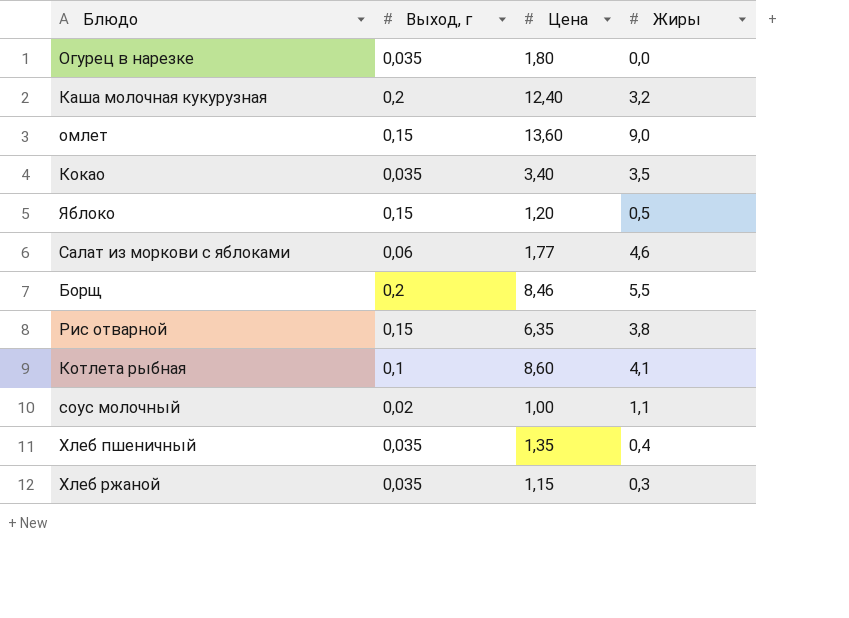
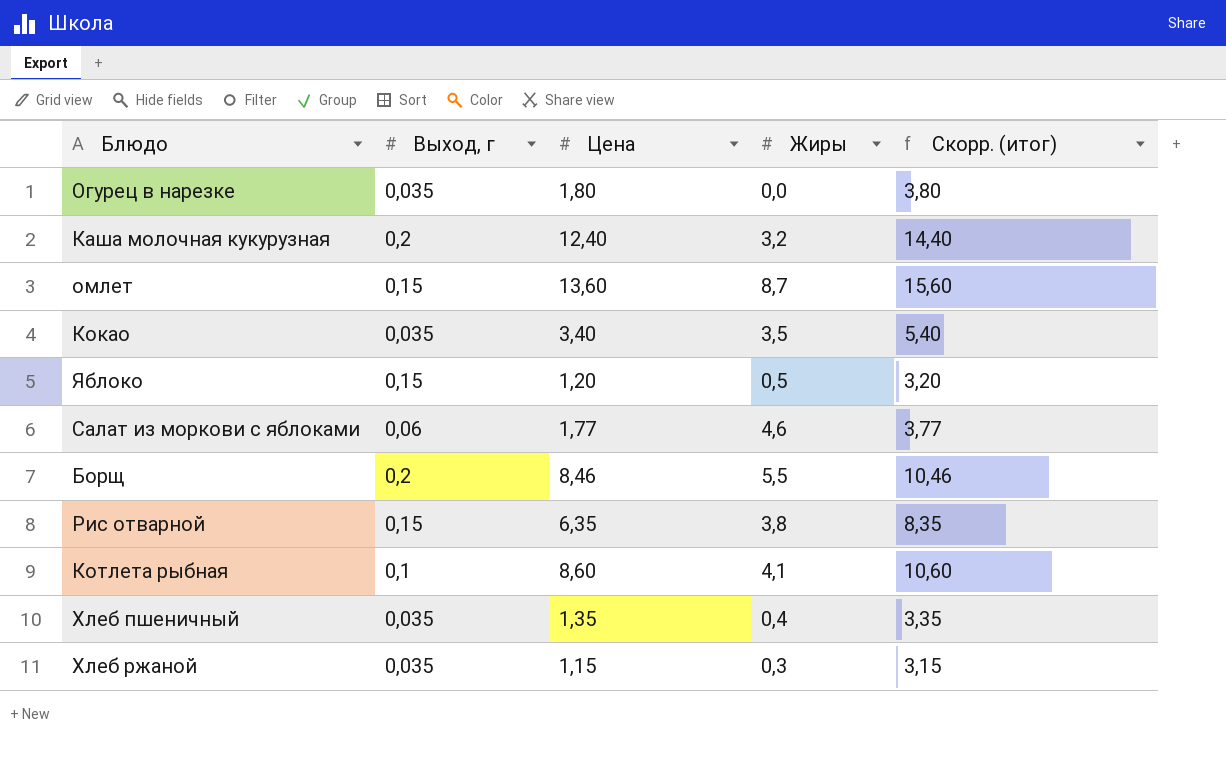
column Скорр. (итог) | formula: none -> [Цена] + 2
row соус молочный: 0,02 | 1,00 | 1,1 -> none
омлет | Жиры: 9,0 -> 8,7

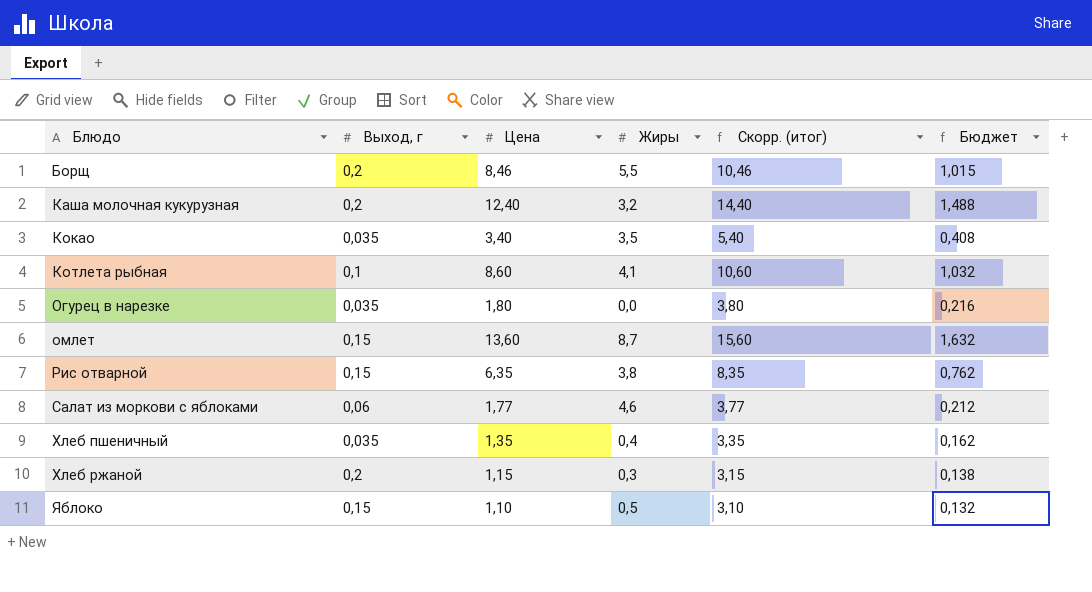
row order: none -> Блюдо ascending
column Бюджет | formula: none -> [Цена] * 0,12
Хлеб ржаной | Выход, г: 0,035 -> 0,2
Яблоко | Цена: 1,20 -> 1,10
Яблоко | Скорр. (итог): 3,20 -> 3,10

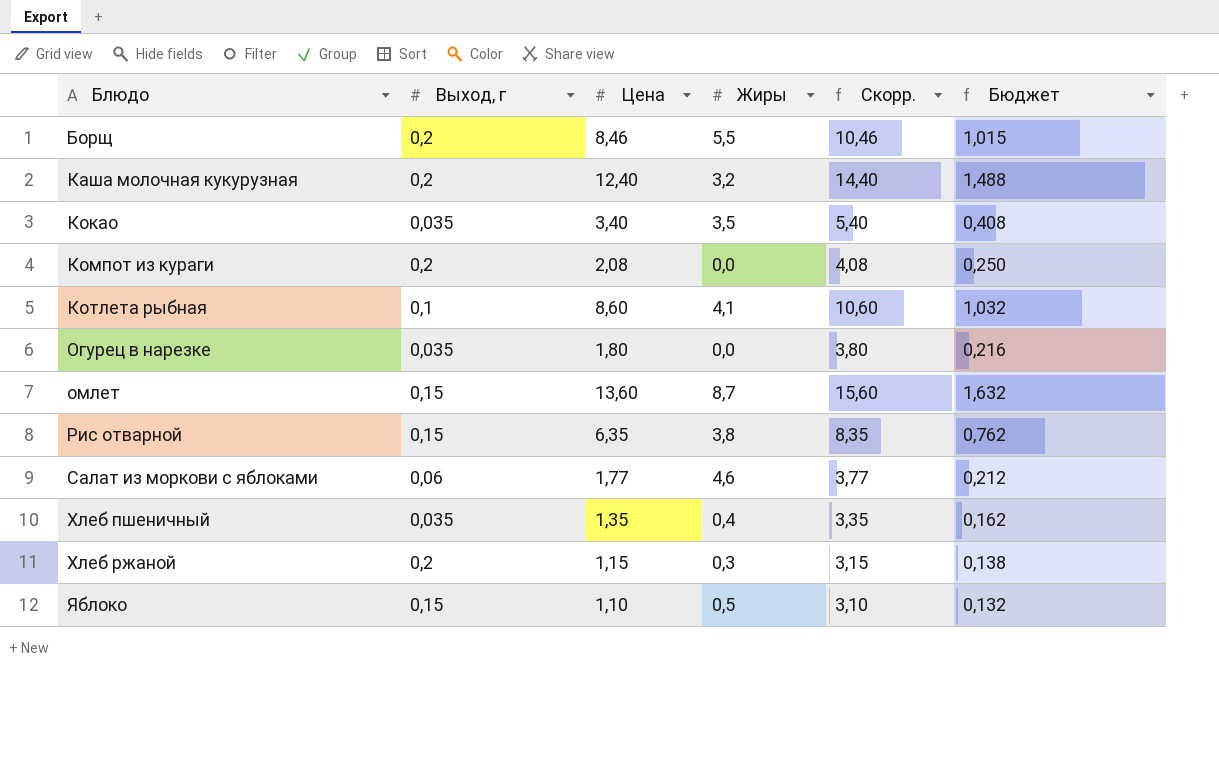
column name: Скорр. (итог) -> Скорр.
row Компот из кураги: none -> 0,2 | 2,08 | 0,0 | 4,08 | 0,250

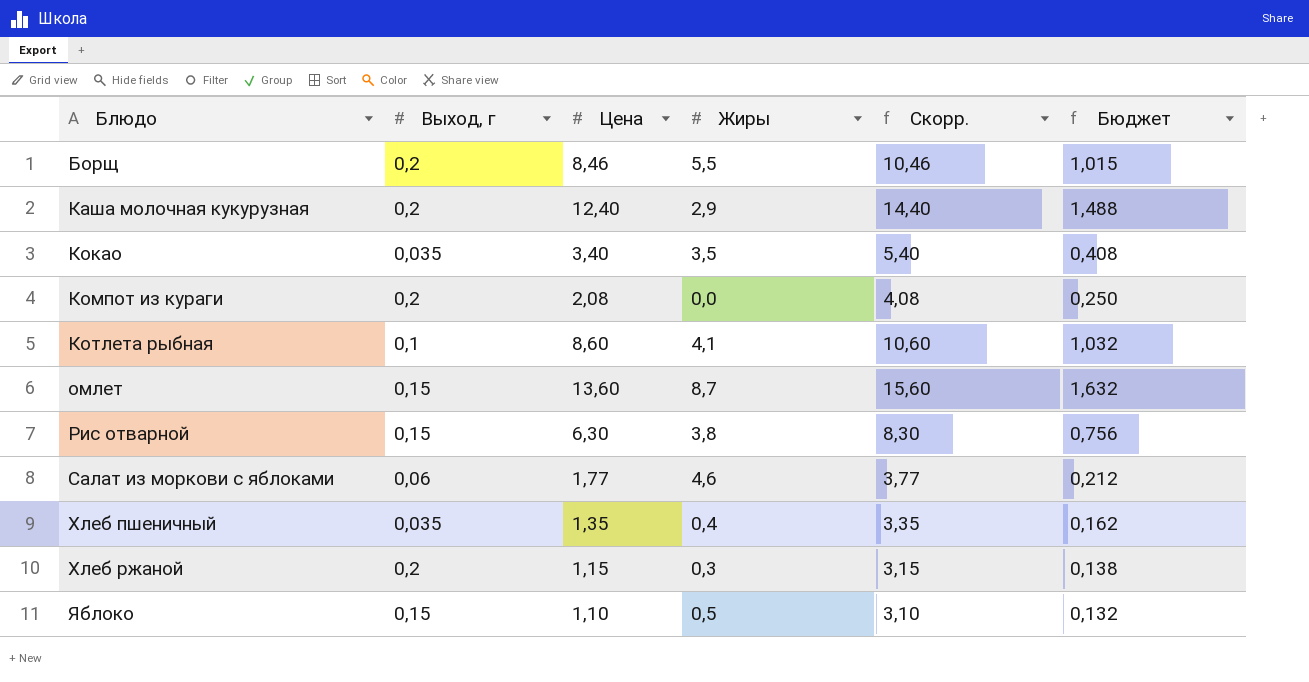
row Огурец в нарезке: 0,035 | 1,80 | 0,0 | 3,80 | 0,216 -> none
Каша молочная кукурузная | Жиры: 3,2 -> 2,9
Рис отварной | Цена: 6,35 -> 6,30
Рис отварной | Скорр.: 8,35 -> 8,30
Рис отварной | Бюджет: 0,762 -> 0,756

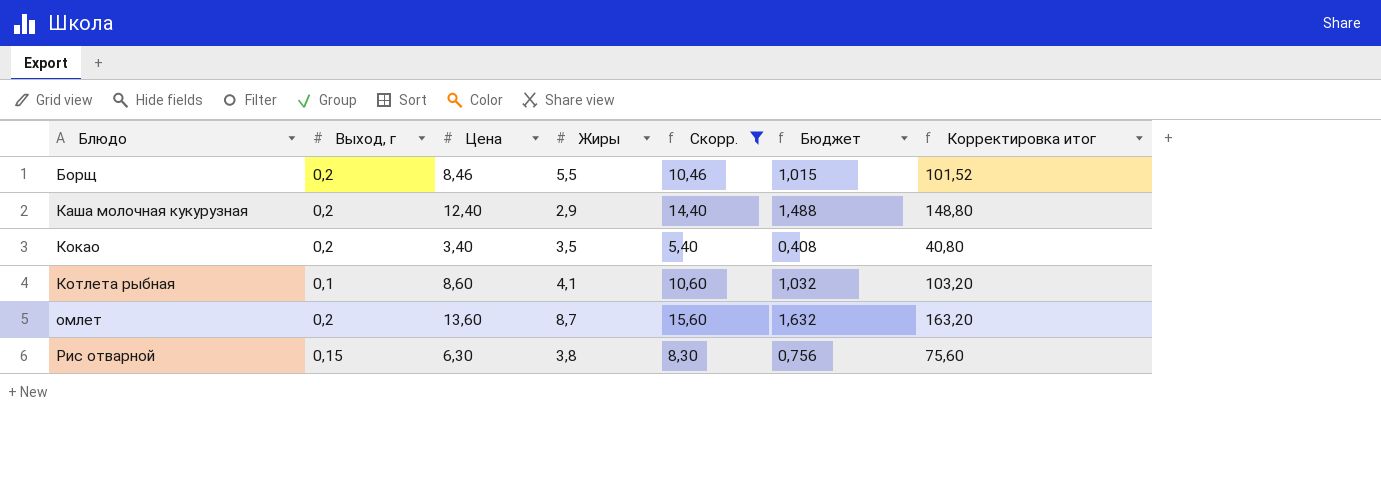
filter: none -> Скорр. >= 5,40
column Корректировка итог | formula: none -> [Цена] * 12
Кокао | Выход, г: 0,035 -> 0,2
омлет | Выход, г: 0,15 -> 0,2

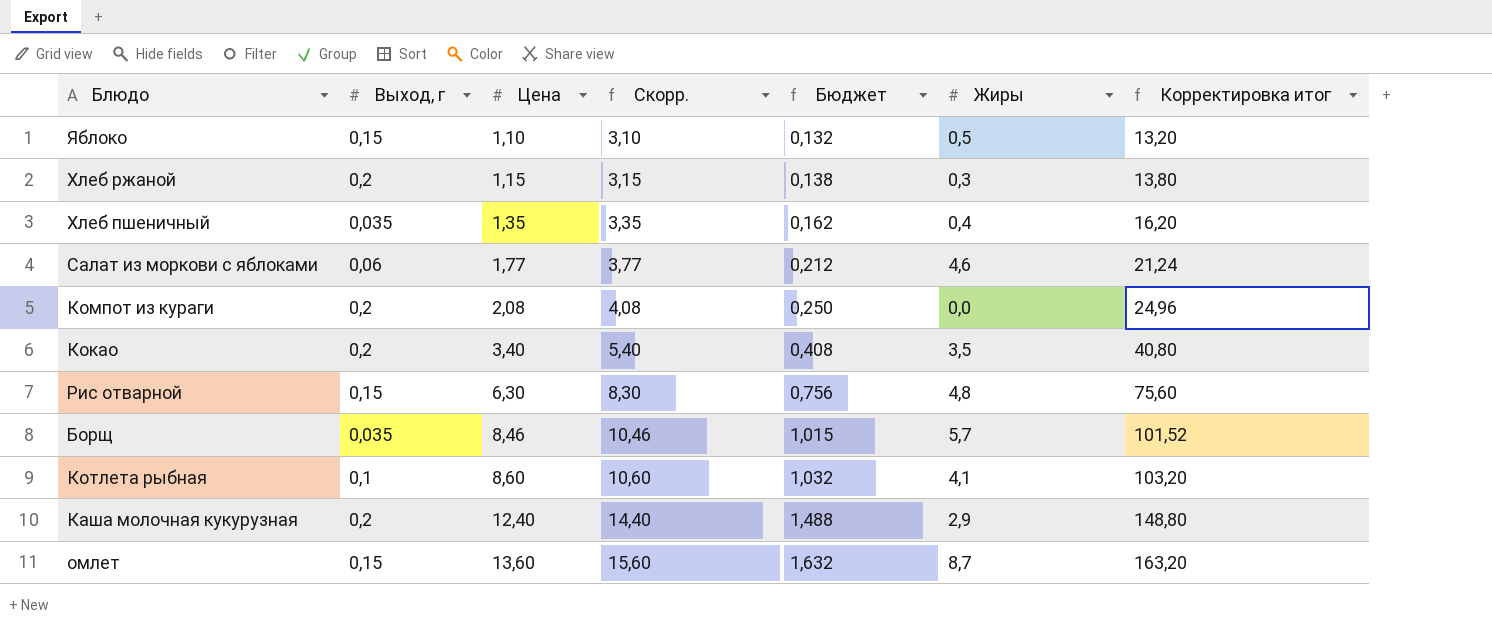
filter: Скорр. >= 5,40 -> none
row order: Блюдо ascending -> Цена ascending
column Жиры | position: 4 -> 6
Рис отварной | Жиры: 3,8 -> 4,8
Борщ | Выход, г: 0,2 -> 0,035
Борщ | Жиры: 5,5 -> 5,7
омлет | Выход, г: 0,2 -> 0,15

